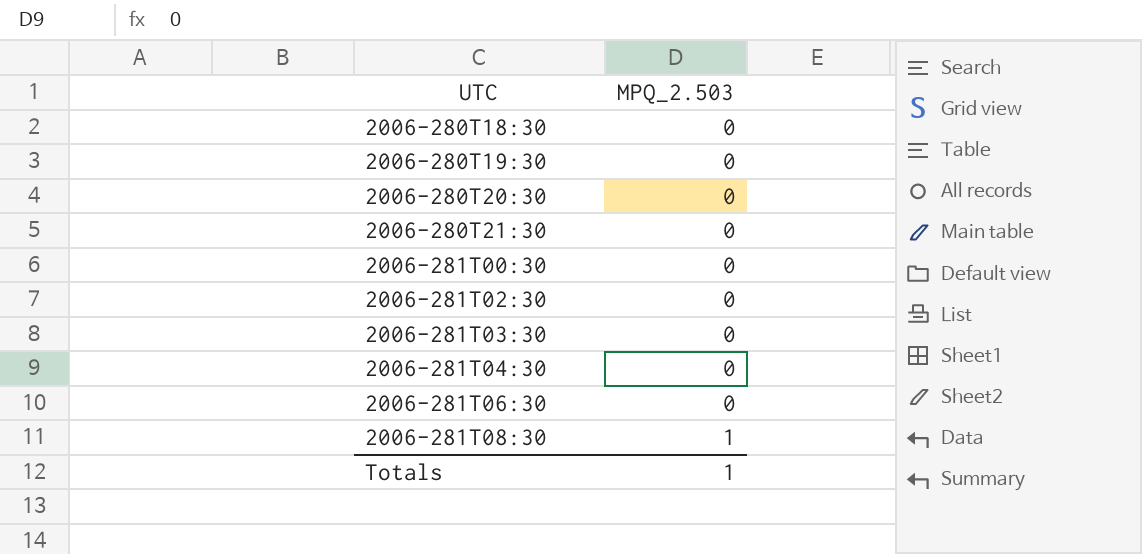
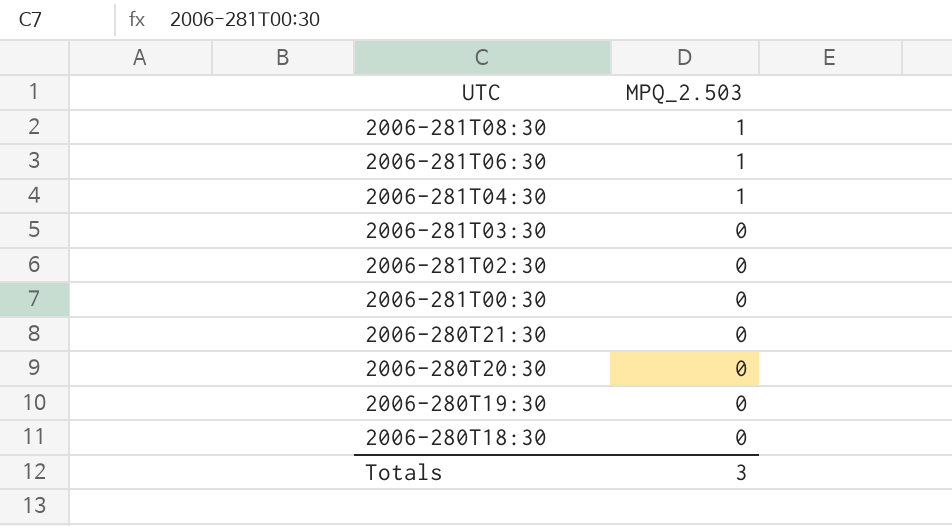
row order: UTC ascending -> UTC descending
2006-281T06:30 | MPQ_2.503: 0 -> 1
2006-281T04:30 | MPQ_2.503: 0 -> 1
Totals | MPQ_2.503: 1 -> 3

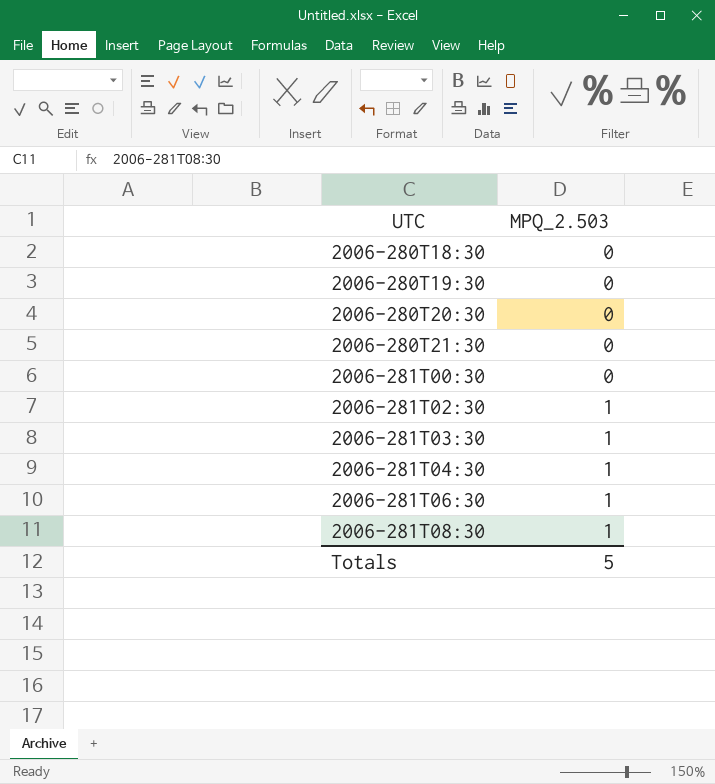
row order: UTC descending -> UTC ascending
2006-281T02:30 | MPQ_2.503: 0 -> 1
2006-281T03:30 | MPQ_2.503: 0 -> 1
Totals | MPQ_2.503: 3 -> 5

